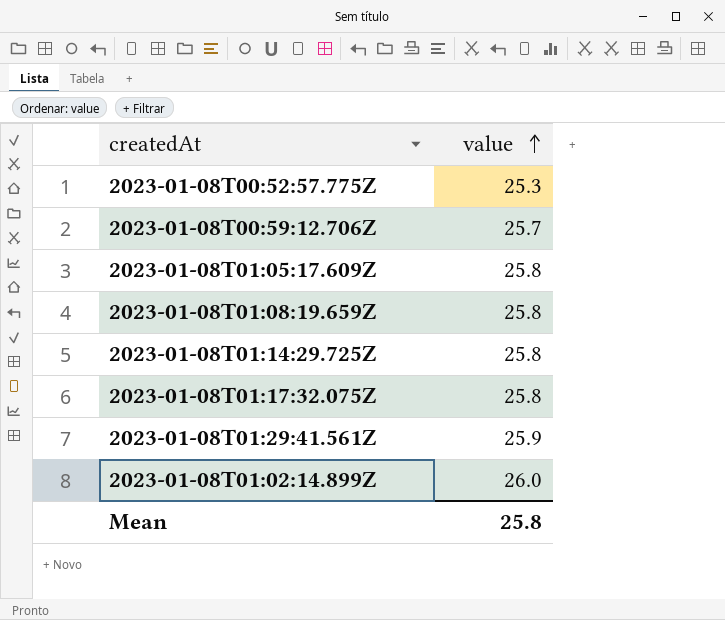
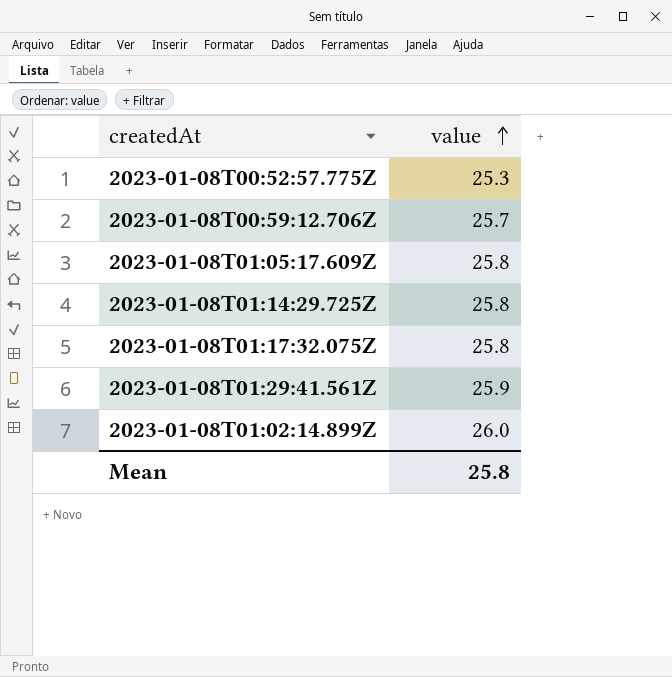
row 2023-01-08T01:08:19.659Z: 25.8 -> none

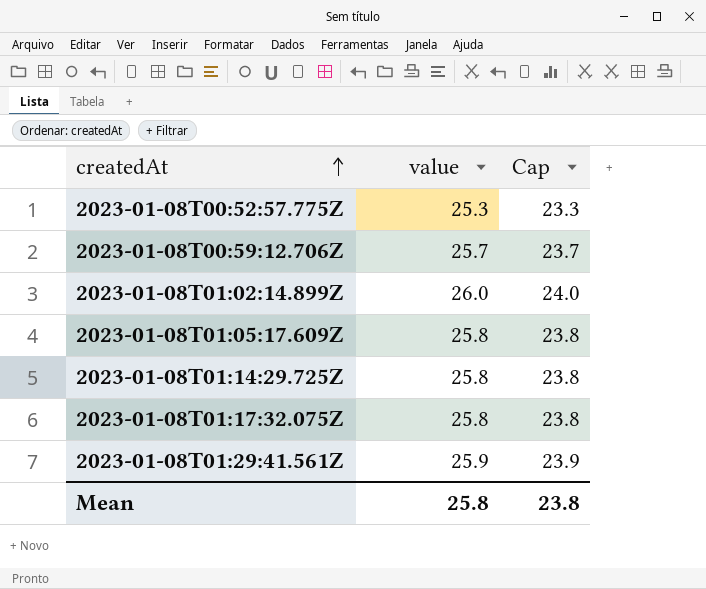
row order: value ascending -> createdAt ascending
column Cap | formula: none -> [value] - 2

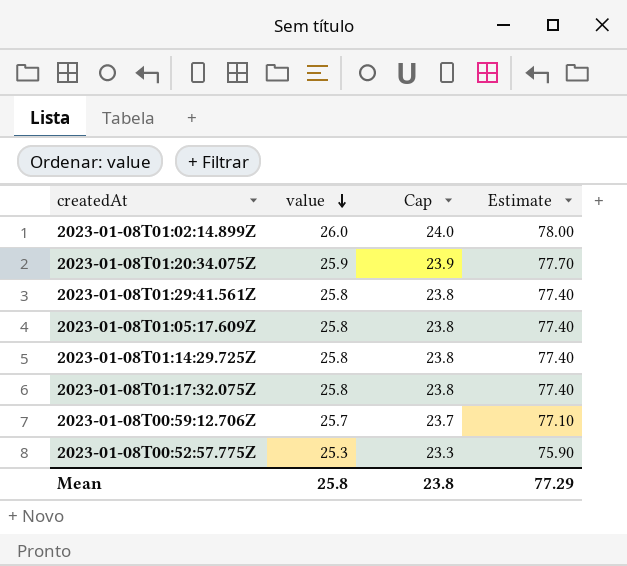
row order: createdAt ascending -> value descending
column Estimate | formula: none -> [value] * 3
row 2023-01-08T01:20:34.075Z: none -> 25.9 | 23.9 | 77.70
2023-01-08T01:29:41.561Z | value: 25.9 -> 25.8
2023-01-08T01:29:41.561Z | Cap: 23.9 -> 23.8

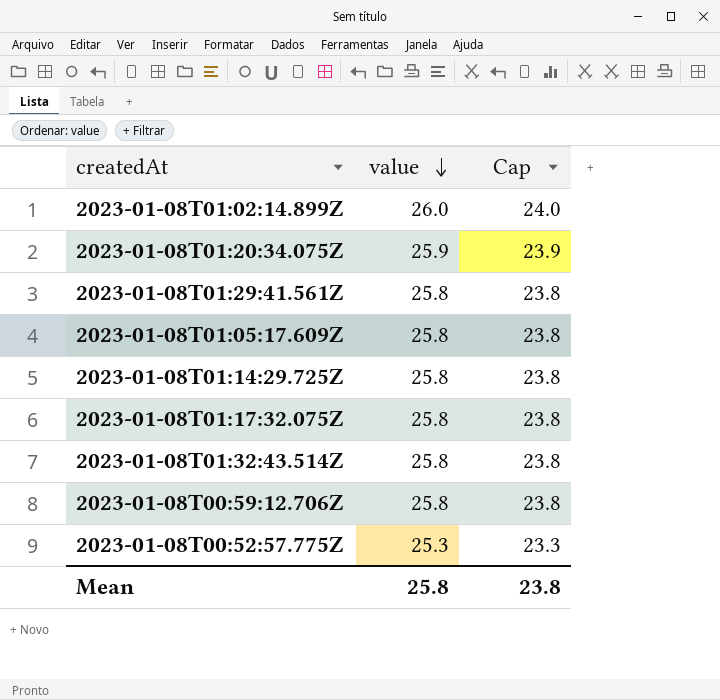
column Estimate | formula: [value] * 3 -> none
row 2023-01-08T01:32:43.514Z: none -> 25.8 | 23.8
2023-01-08T00:59:12.706Z | value: 25.7 -> 25.8
2023-01-08T00:59:12.706Z | Cap: 23.7 -> 23.8

